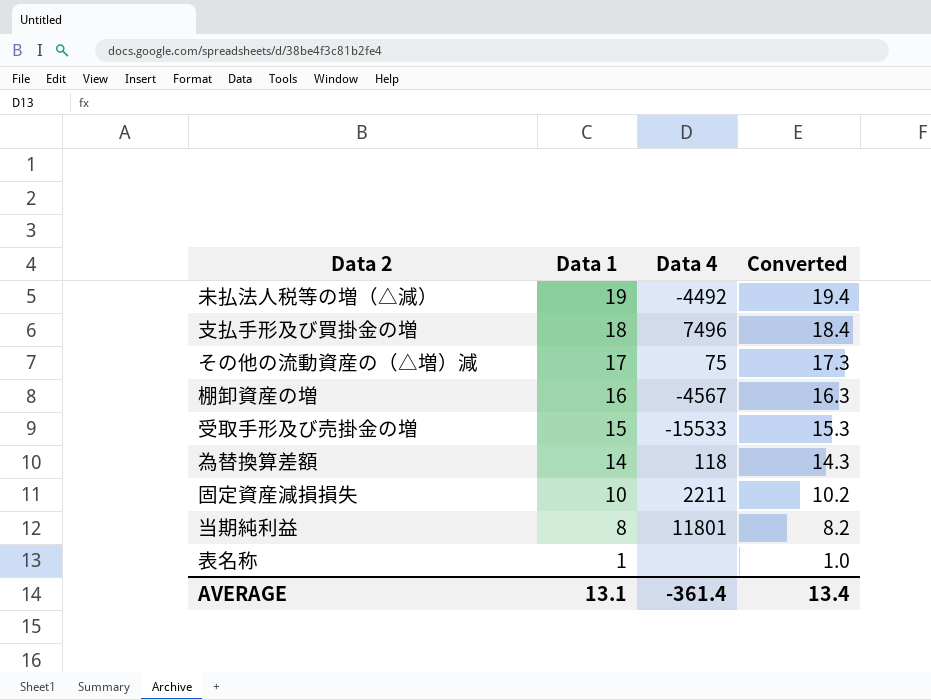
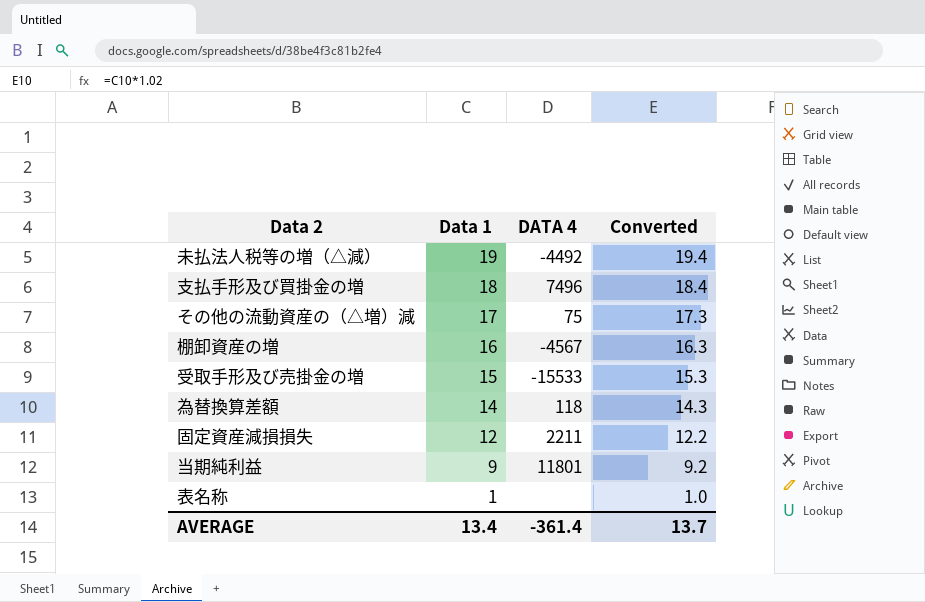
column name: Data 4 -> DATA 4
固定資産減損損失 | Data 1: 10 -> 12
固定資産減損損失 | Converted: 10.2 -> 12.2
当期純利益 | Data 1: 8 -> 9
当期純利益 | Converted: 8.2 -> 9.2
AVERAGE | Data 1: 13.1 -> 13.4
AVERAGE | Converted: 13.4 -> 13.7

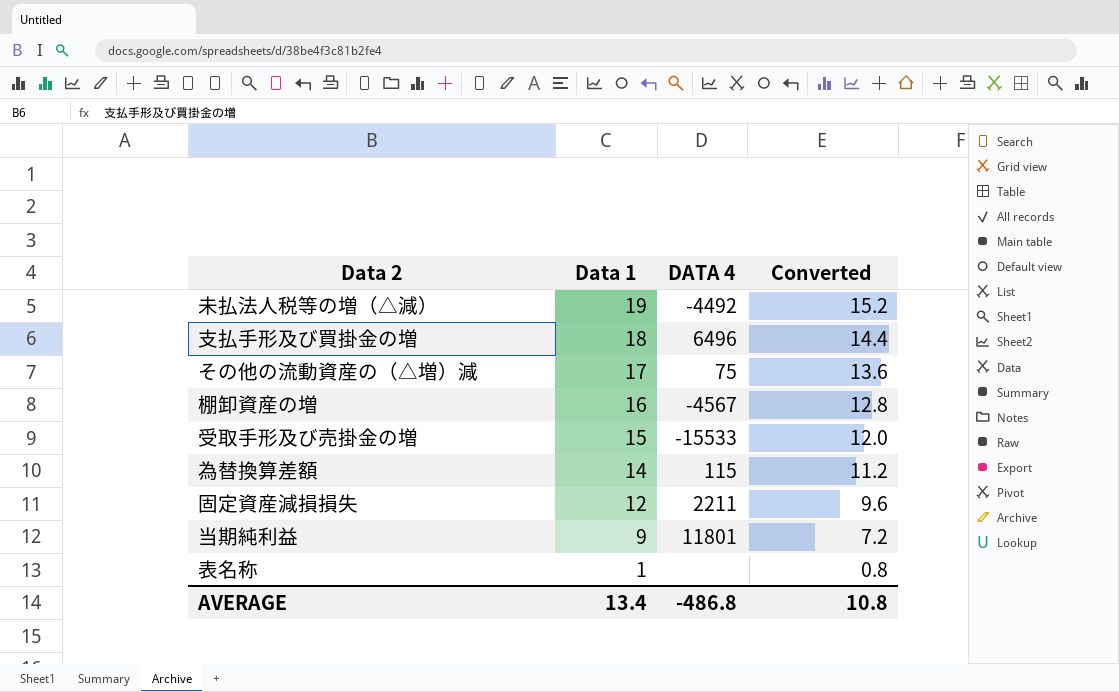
column Converted | formula: [Data 1] * 1.02 -> [Data 1] * 0.8
支払手形及び買掛金の増 | DATA 4: 7496 -> 6496
為替換算差額 | DATA 4: 118 -> 115
AVERAGE | DATA 4: -361.4 -> -486.8
AVERAGE | Converted: 13.7 -> 10.8

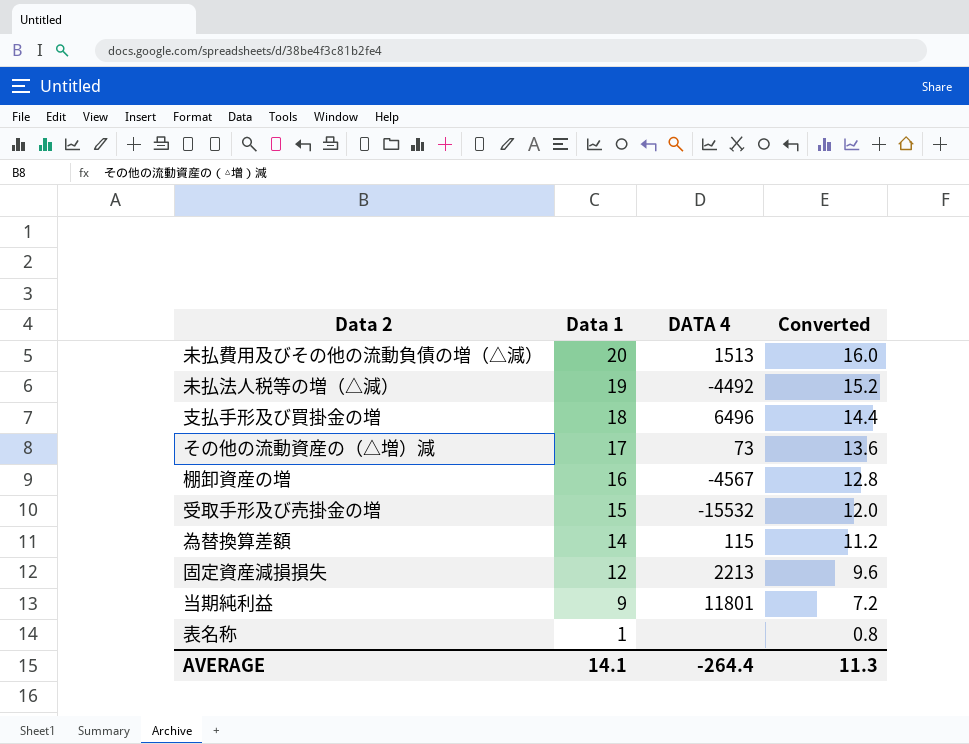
row 未払費用及びその他の流動負債の増（△減）: none -> 20 | 1513 | 16.0
その他の流動資産の（△増）減 | DATA 4: 75 -> 73
受取手形及び売掛金の増 | DATA 4: -15533 -> -15532
固定資産減損損失 | DATA 4: 2211 -> 2213
AVERAGE | Data 1: 13.4 -> 14.1
AVERAGE | DATA 4: -486.8 -> -264.4
AVERAGE | Converted: 10.8 -> 11.3

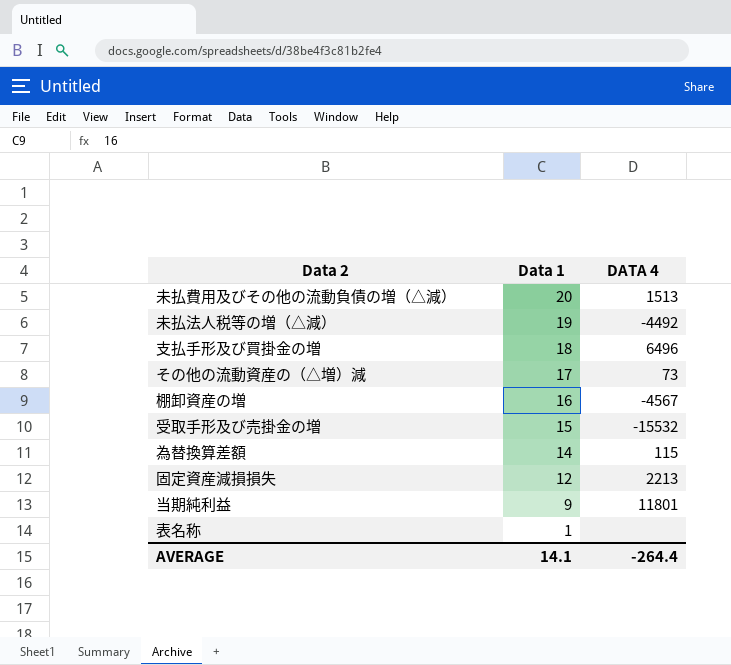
column Converted | formula: [Data 1] * 0.8 -> none

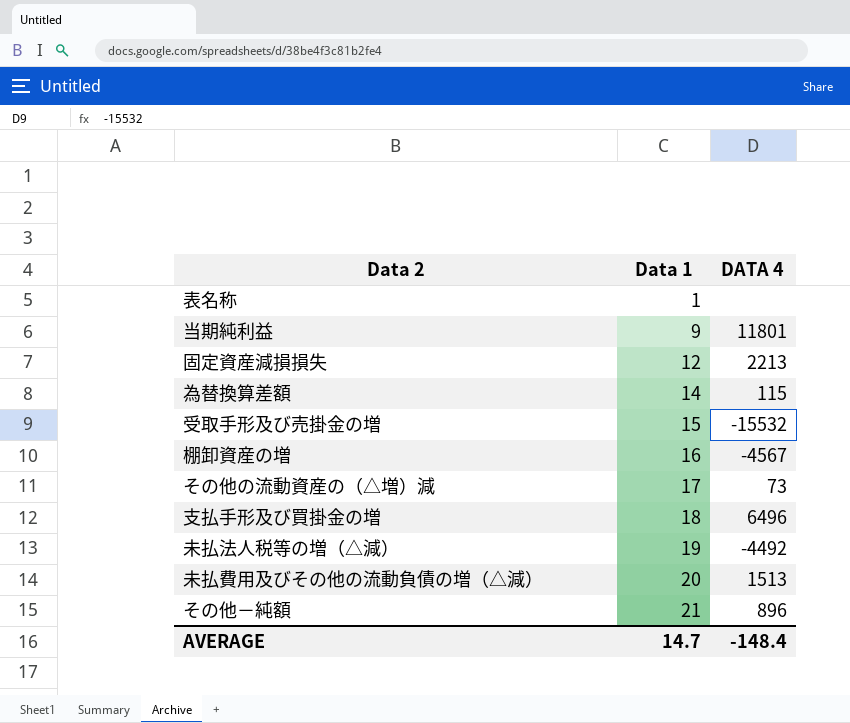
row order: Data 1 descending -> Data 1 ascending
row その他－純額: none -> 21 | 896
AVERAGE | Data 1: 14.1 -> 14.7
AVERAGE | DATA 4: -264.4 -> -148.4

